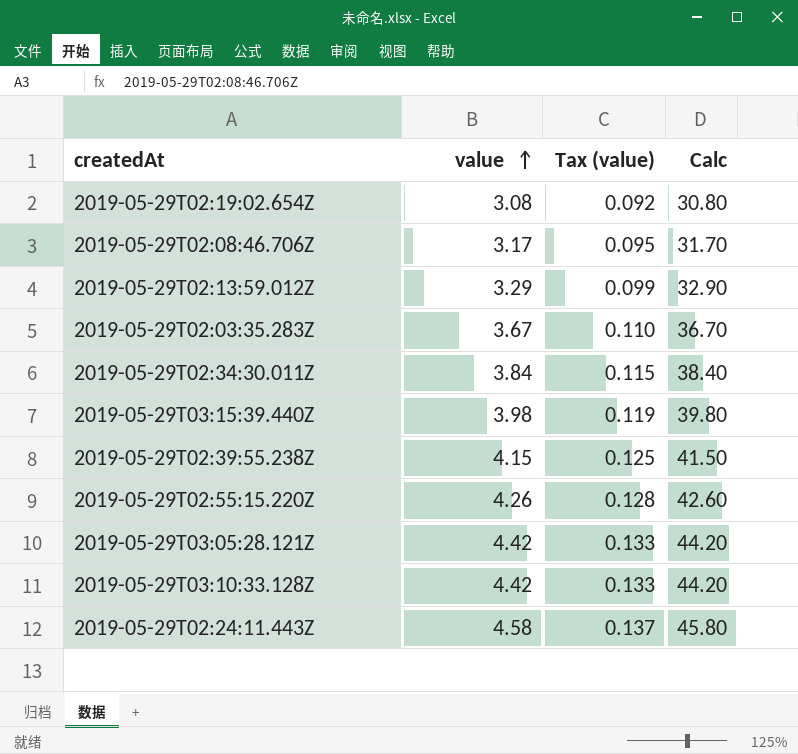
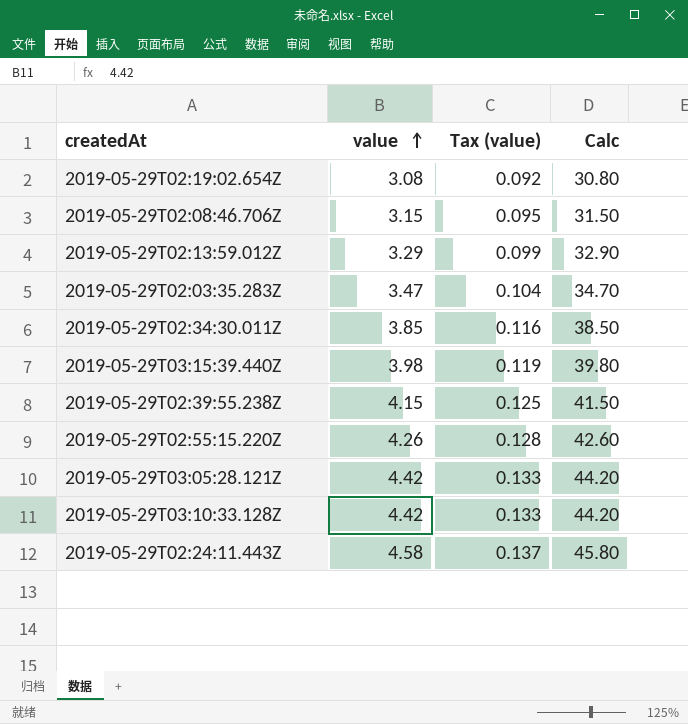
2019-05-29T02:08:46.706Z | value: 3.17 -> 3.15
2019-05-29T02:08:46.706Z | Calc: 31.70 -> 31.50
2019-05-29T02:03:35.283Z | value: 3.67 -> 3.47
2019-05-29T02:03:35.283Z | Tax (value): 0.110 -> 0.104
2019-05-29T02:03:35.283Z | Calc: 36.70 -> 34.70
2019-05-29T02:34:30.011Z | value: 3.84 -> 3.85
2019-05-29T02:34:30.011Z | Tax (value): 0.115 -> 0.116
2019-05-29T02:34:30.011Z | Calc: 38.40 -> 38.50

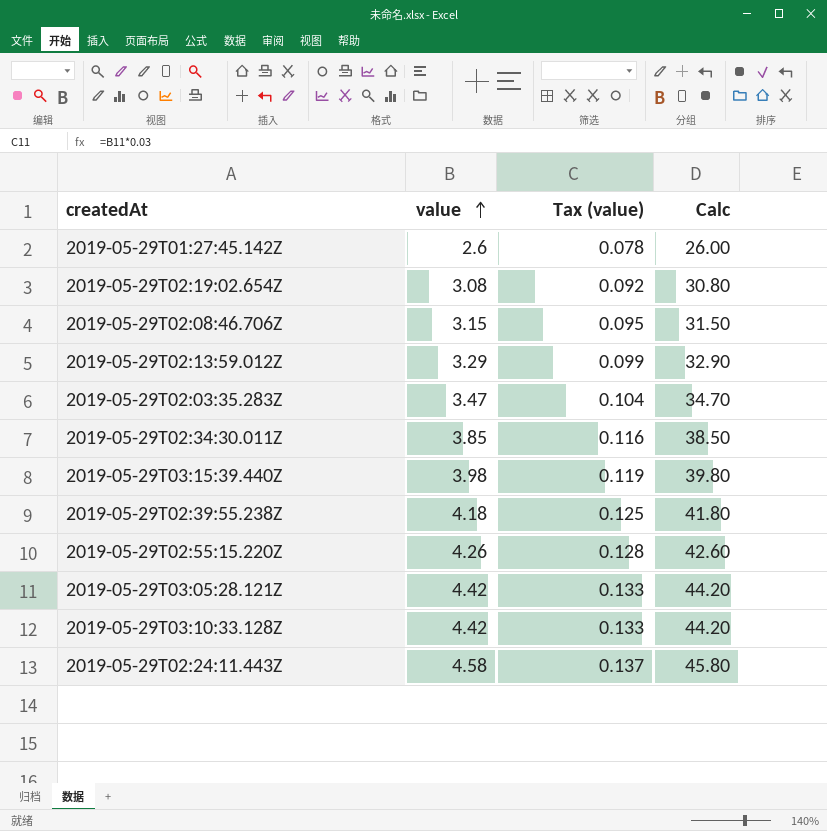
row 2019-05-29T01:27:45.142Z: none -> 2.6 | 0.078 | 26.00
2019-05-29T02:39:55.238Z | value: 4.15 -> 4.18
2019-05-29T02:39:55.238Z | Calc: 41.50 -> 41.80

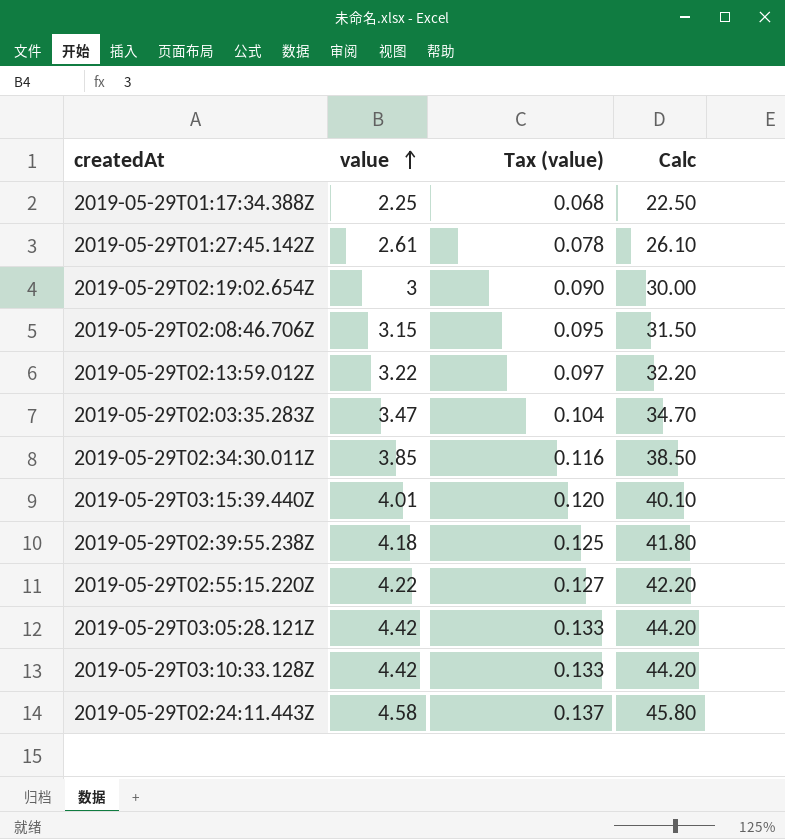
row 2019-05-29T01:17:34.388Z: none -> 2.25 | 0.068 | 22.50
2019-05-29T01:27:45.142Z | value: 2.6 -> 2.61
2019-05-29T01:27:45.142Z | Calc: 26.00 -> 26.10
2019-05-29T02:19:02.654Z | value: 3.08 -> 3
2019-05-29T02:19:02.654Z | Tax (value): 0.092 -> 0.090
2019-05-29T02:19:02.654Z | Calc: 30.80 -> 30.00
2019-05-29T02:13:59.012Z | value: 3.29 -> 3.22
2019-05-29T02:13:59.012Z | Tax (value): 0.099 -> 0.097
2019-05-29T02:13:59.012Z | Calc: 32.90 -> 32.20
2019-05-29T03:15:39.440Z | value: 3.98 -> 4.01
2019-05-29T03:15:39.440Z | Tax (value): 0.119 -> 0.120
2019-05-29T03:15:39.440Z | Calc: 39.80 -> 40.10
2019-05-29T02:55:15.220Z | value: 4.26 -> 4.22
2019-05-29T02:55:15.220Z | Tax (value): 0.128 -> 0.127
2019-05-29T02:55:15.220Z | Calc: 42.60 -> 42.20

